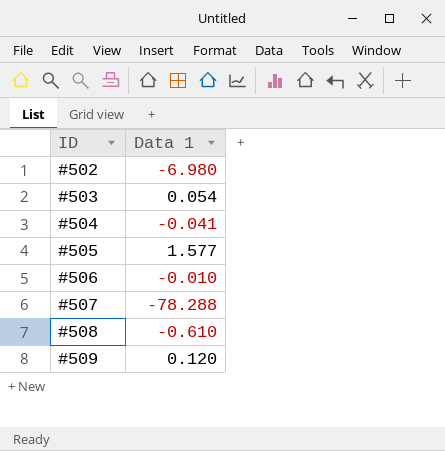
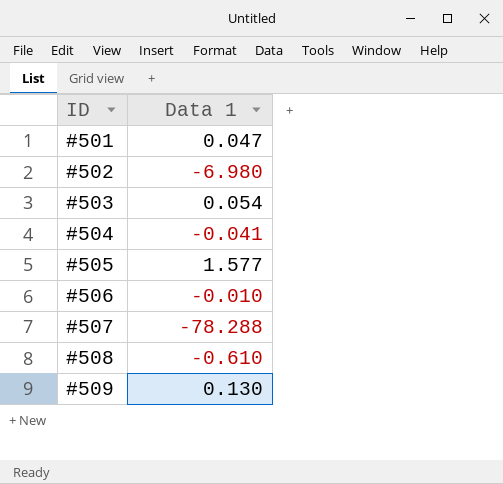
row #501: none -> 0.047
#509 | Data 1: 0.120 -> 0.130

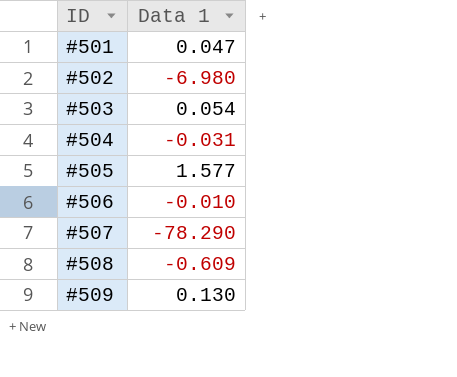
#504 | Data 1: -0.041 -> -0.031
#507 | Data 1: -78.288 -> -78.290
#508 | Data 1: -0.610 -> -0.609

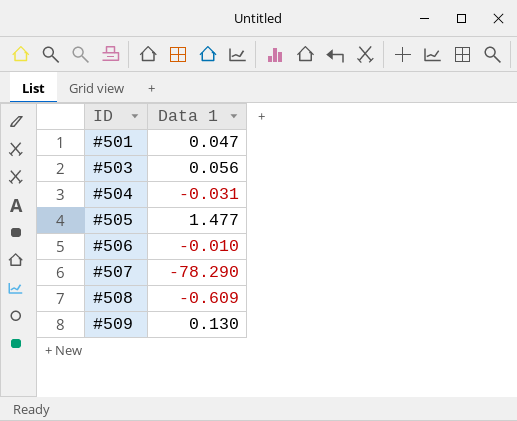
row #502: -6.980 -> none
#503 | Data 1: 0.054 -> 0.056
#505 | Data 1: 1.577 -> 1.477

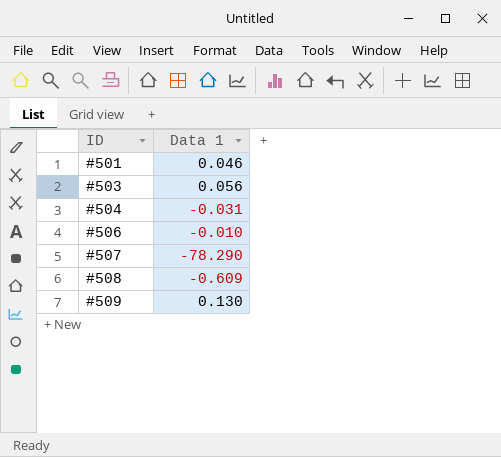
row #505: 1.477 -> none
#501 | Data 1: 0.047 -> 0.046

